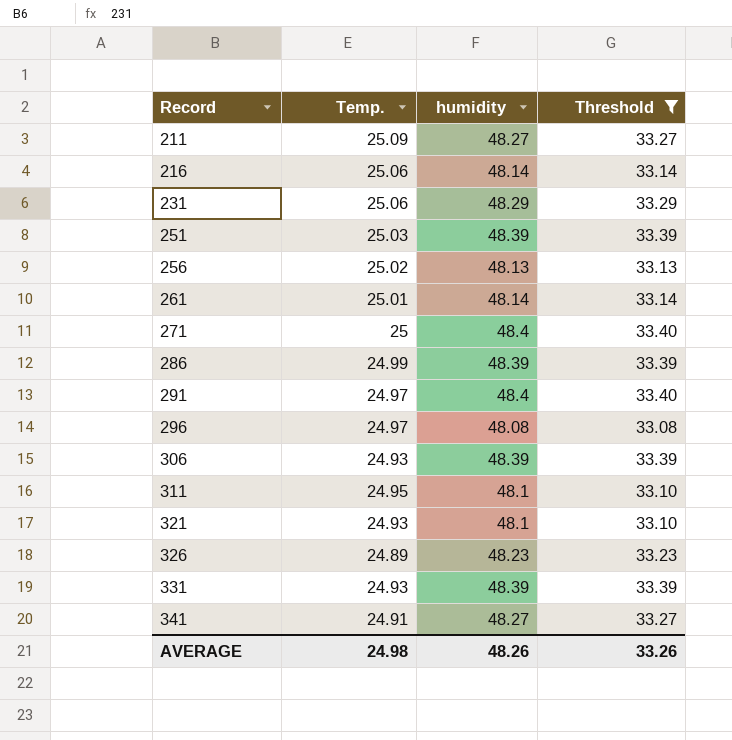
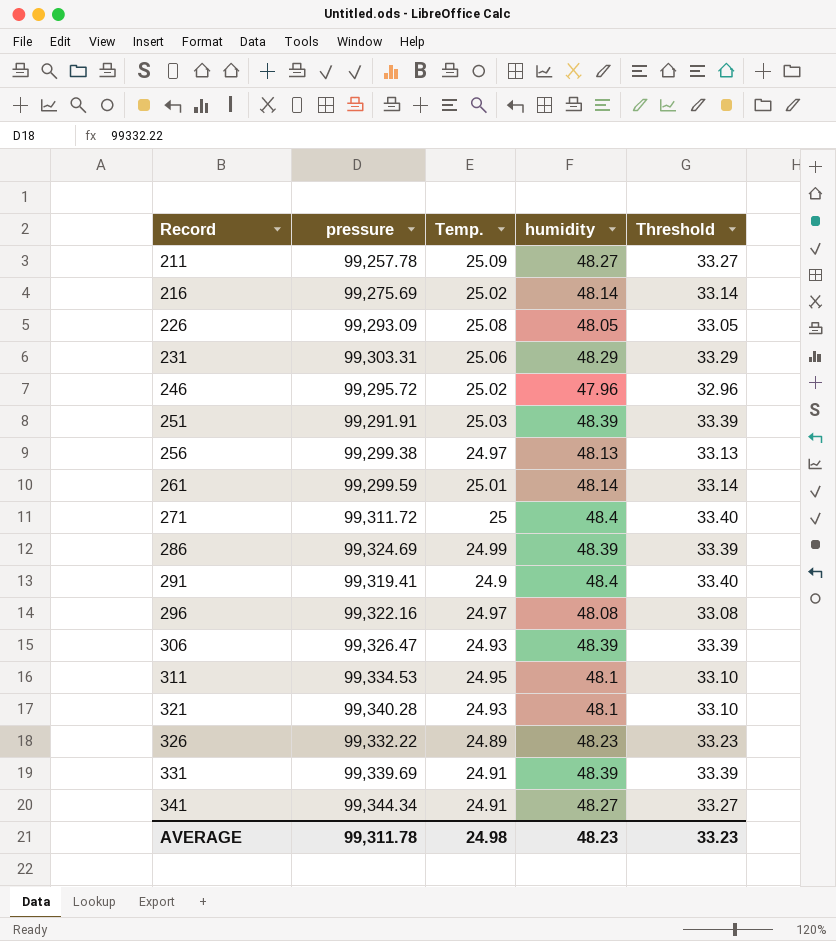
filter: Threshold >= 33.08 -> none
column pressure | position: none -> 2
216 | Temp.: 25.06 -> 25.02
256 | Temp.: 25.02 -> 24.97
291 | Temp.: 24.97 -> 24.9
331 | Temp.: 24.93 -> 24.91
AVERAGE | humidity: 48.26 -> 48.23
AVERAGE | Threshold: 33.26 -> 33.23

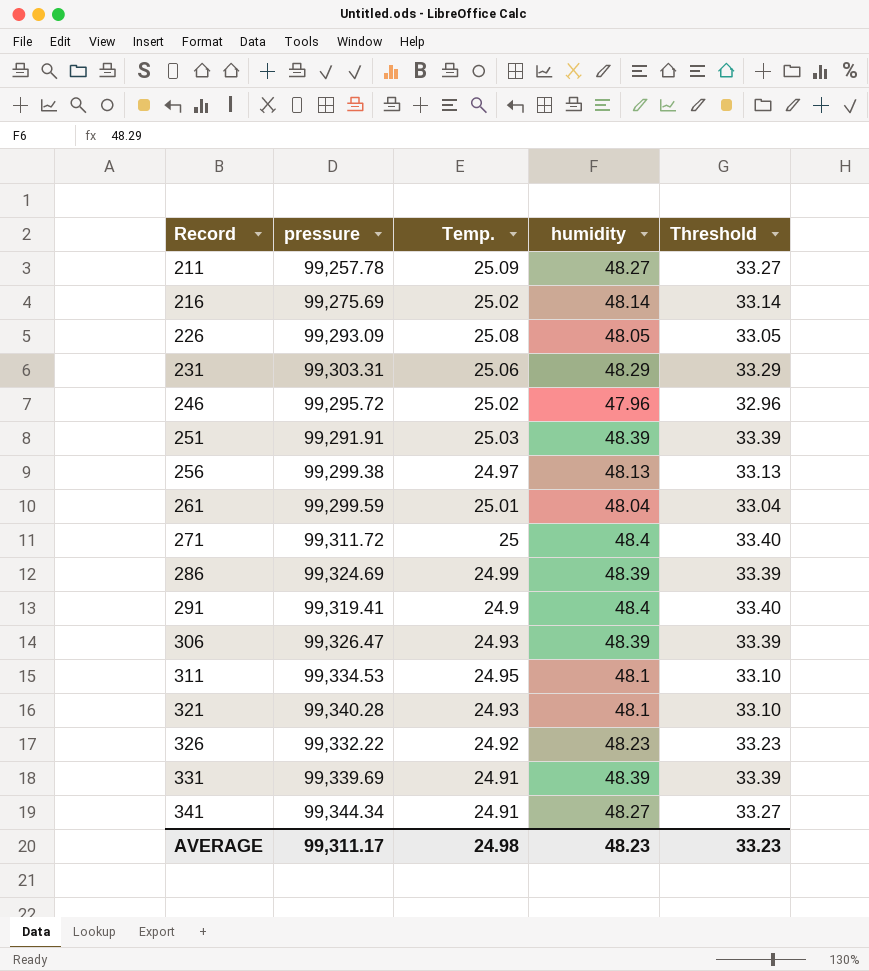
row 296: 99,322.16 | 24.97 | 48.08 | 33.08 -> none
261 | humidity: 48.14 -> 48.04
261 | Threshold: 33.14 -> 33.04
326 | Temp.: 24.89 -> 24.92
AVERAGE | pressure: 99,311.78 -> 99,311.17

